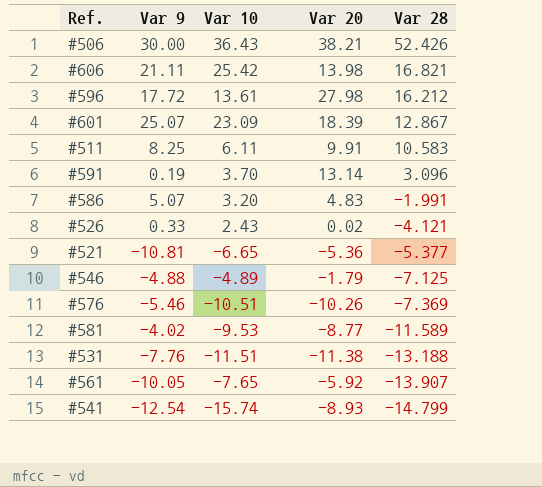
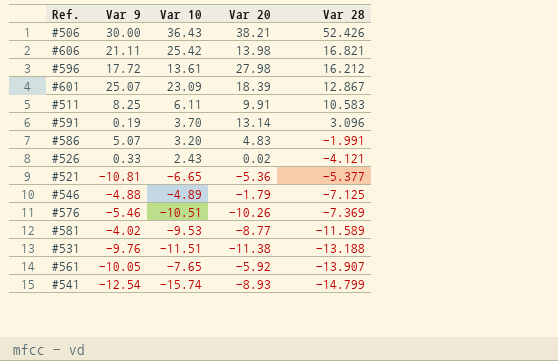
#531 | Var 9: -7.76 -> -9.76

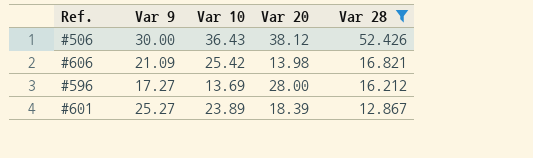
filter: none -> Var 28 >= 12.867
#506 | Var 20: 38.21 -> 38.12
#606 | Var 9: 21.11 -> 21.09
#596 | Var 9: 17.72 -> 17.27
#596 | Var 10: 13.61 -> 13.69
#596 | Var 20: 27.98 -> 28.00
#601 | Var 9: 25.07 -> 25.27
#601 | Var 10: 23.09 -> 23.89

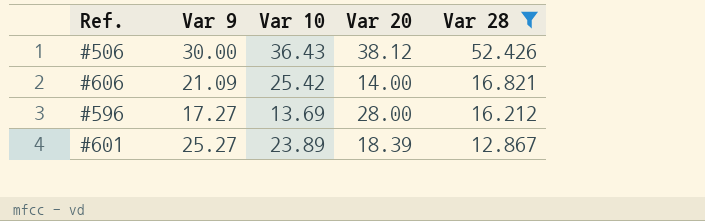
#606 | Var 20: 13.98 -> 14.00

